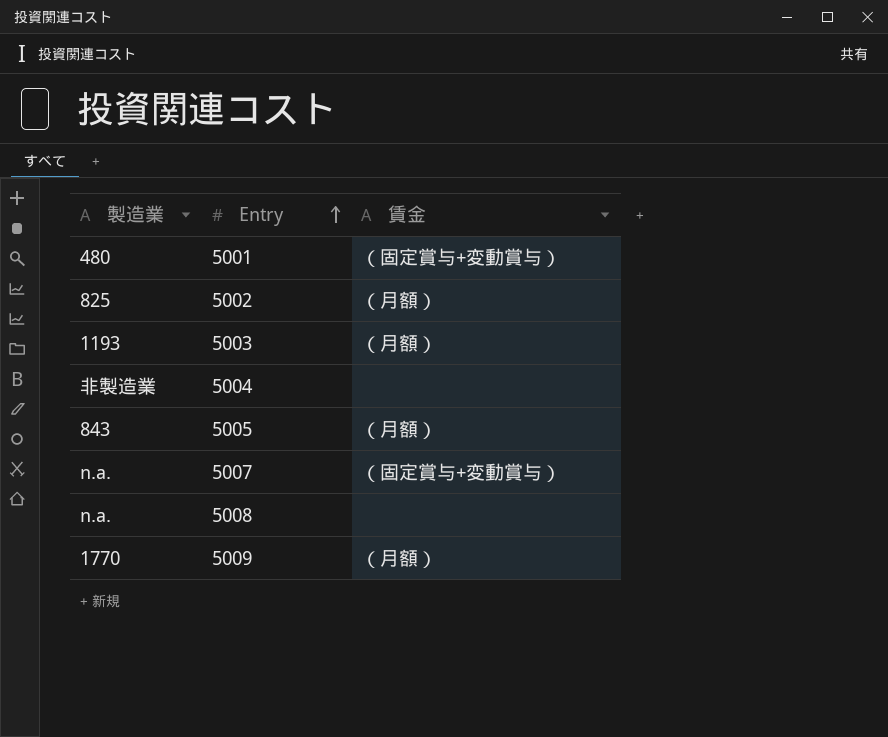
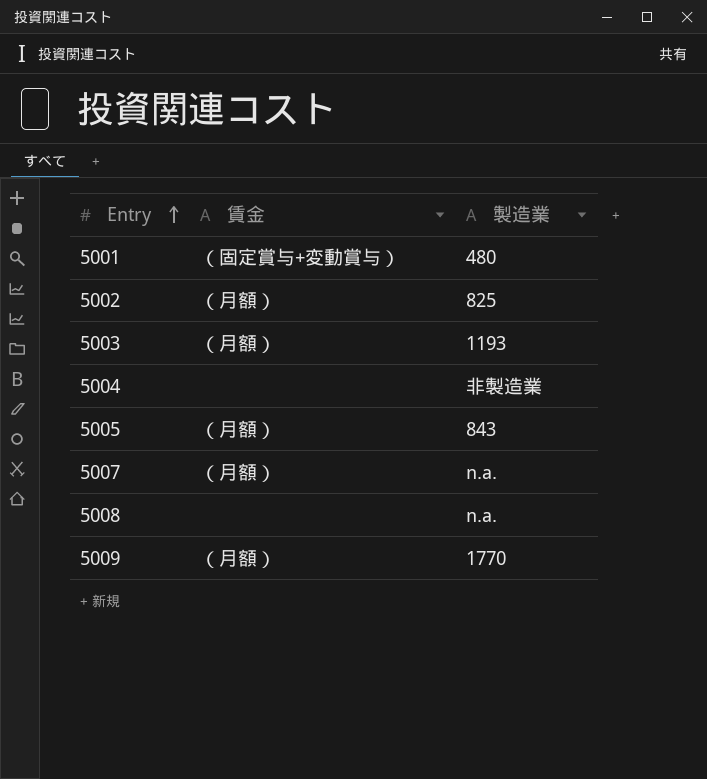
column 製造業 | position: 1 -> 3
5007 | 賃金: （固定賞与+変動賞与） -> （月額）

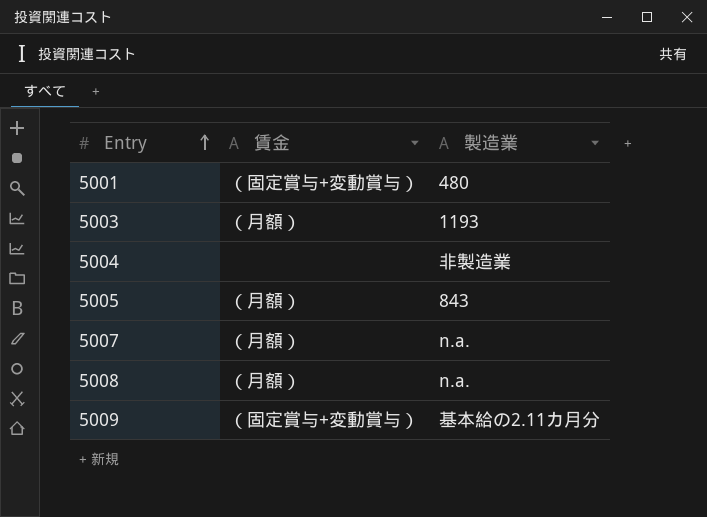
row 5002: （月額） | 825 -> none
5008 | 賃金: none -> （月額）
5009 | 賃金: （月額） -> （固定賞与+変動賞与）
5009 | 製造業: 1770 -> 基本給の2.11カ月分

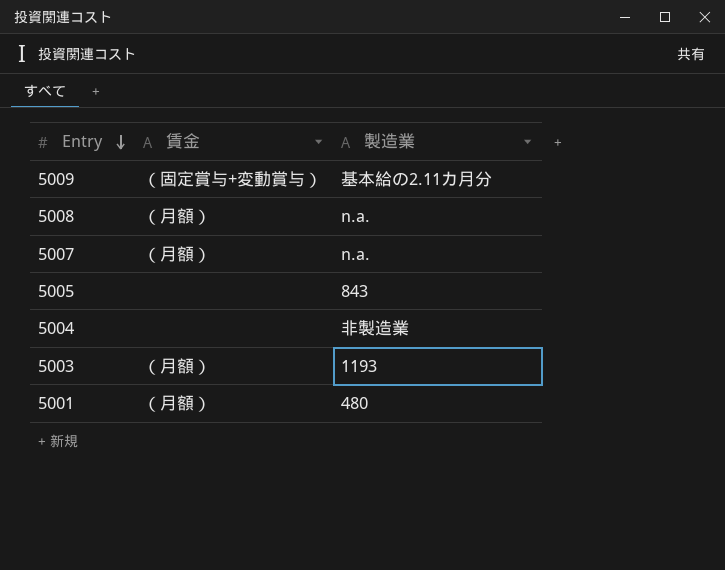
row order: Entry ascending -> Entry descending
5005 | 賃金: （月額） -> none
5001 | 賃金: （固定賞与+変動賞与） -> （月額）

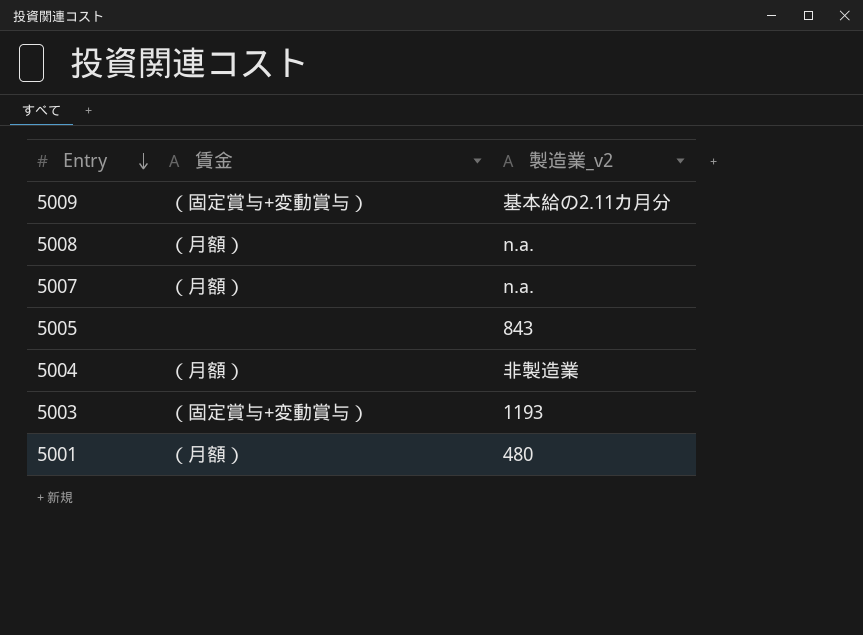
column name: 製造業 -> 製造業_v2
5004 | 賃金: none -> （月額）
5003 | 賃金: （月額） -> （固定賞与+変動賞与）

